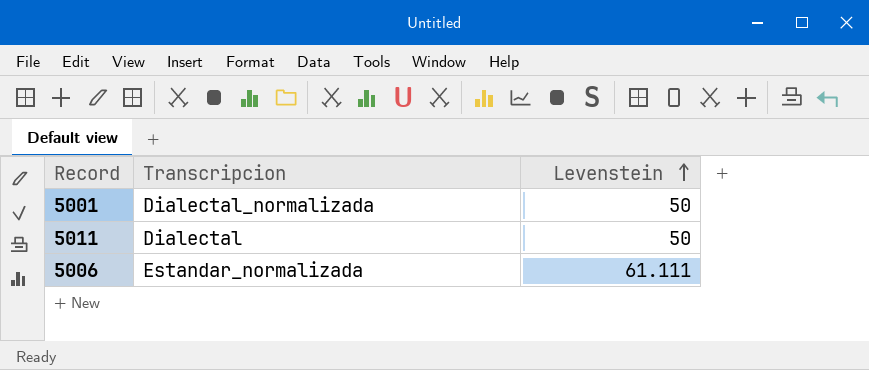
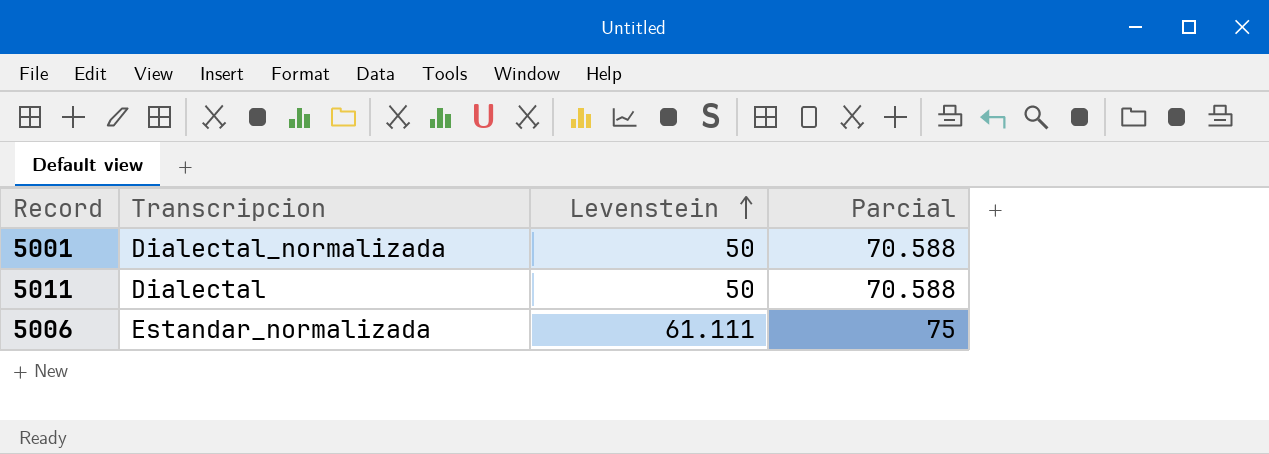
column Parcial | position: none -> 4

